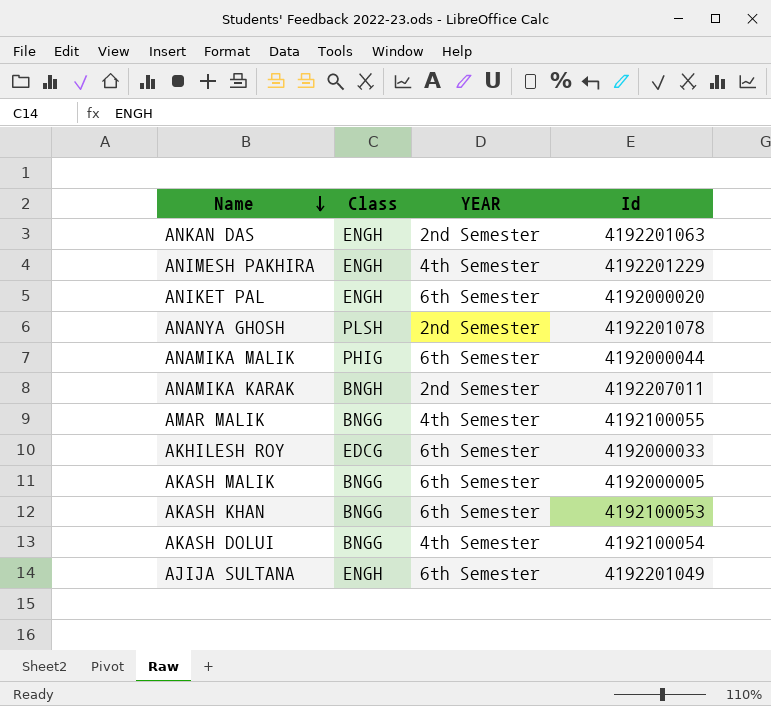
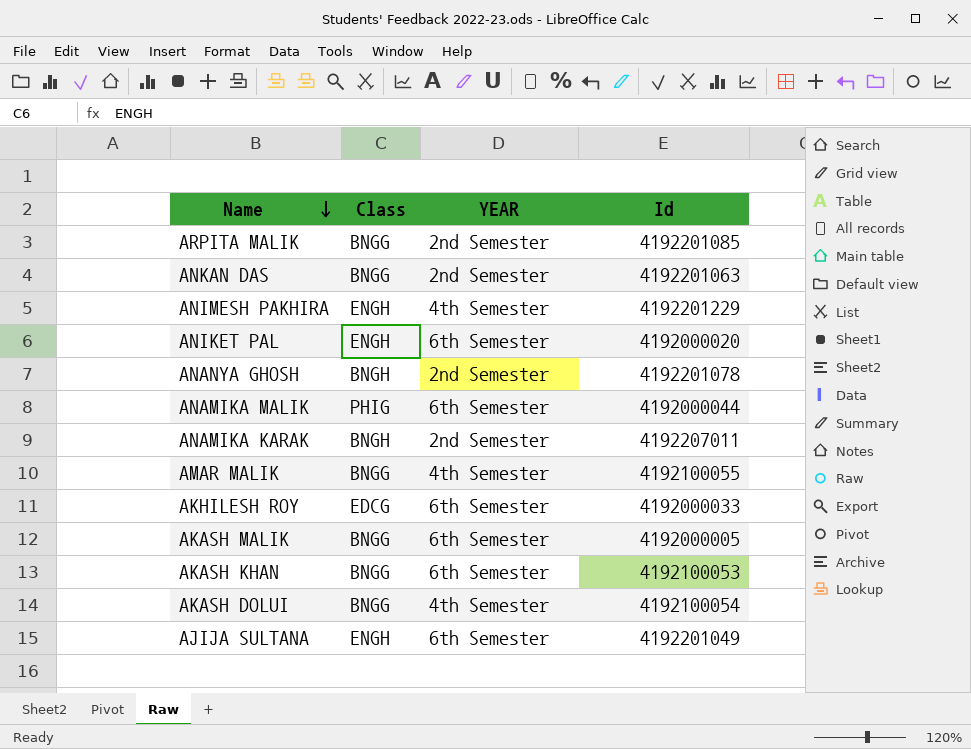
row ARPITA MALIK: none -> BNGG | 2nd Semester | 4192201085
ANKAN DAS | Class: ENGH -> BNGG
ANANYA GHOSH | Class: PLSH -> BNGH

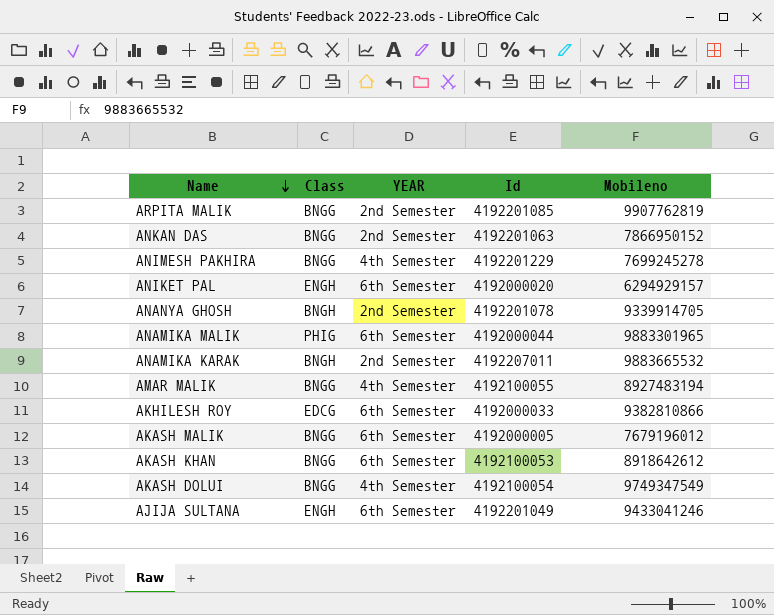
column Mobileno | position: none -> 5
ANIMESH PAKHIRA | Class: ENGH -> BNGG

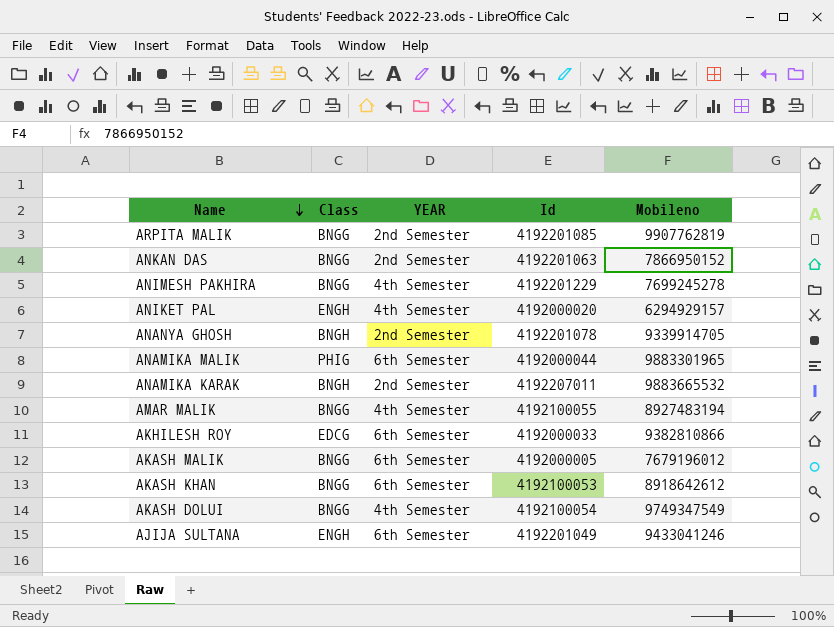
ANIKET PAL | YEAR: 6th Semester -> 4th Semester

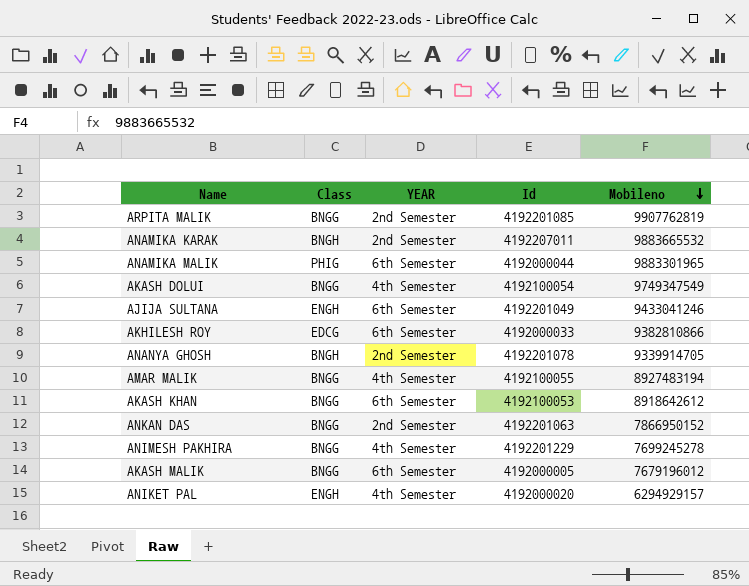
row order: Name descending -> Mobileno descending

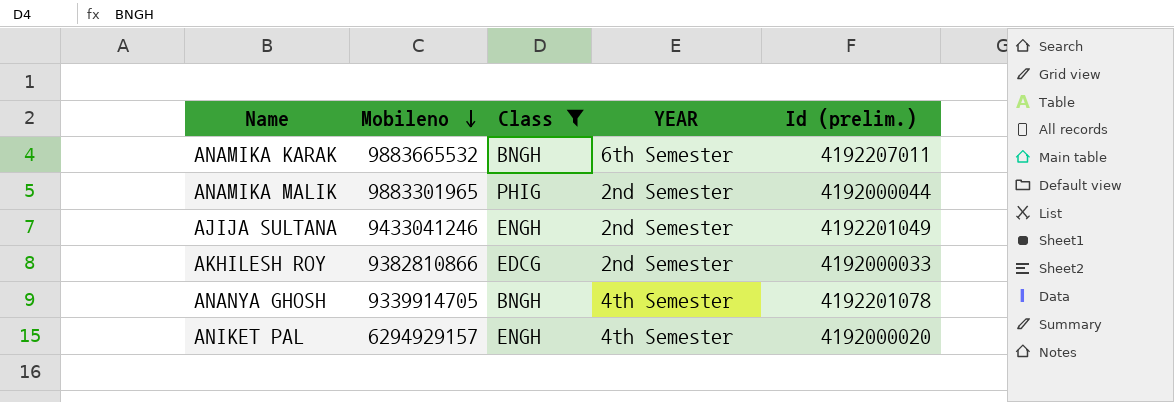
filter: none -> Class != BNGG
column Mobileno | position: 5 -> 2
column name: Id -> Id (prelim.)
ANAMIKA KARAK | YEAR: 2nd Semester -> 6th Semester
ANAMIKA MALIK | YEAR: 6th Semester -> 2nd Semester
AJIJA SULTANA | YEAR: 6th Semester -> 2nd Semester
AKHILESH ROY | YEAR: 6th Semester -> 2nd Semester
ANANYA GHOSH | YEAR: 2nd Semester -> 4th Semester

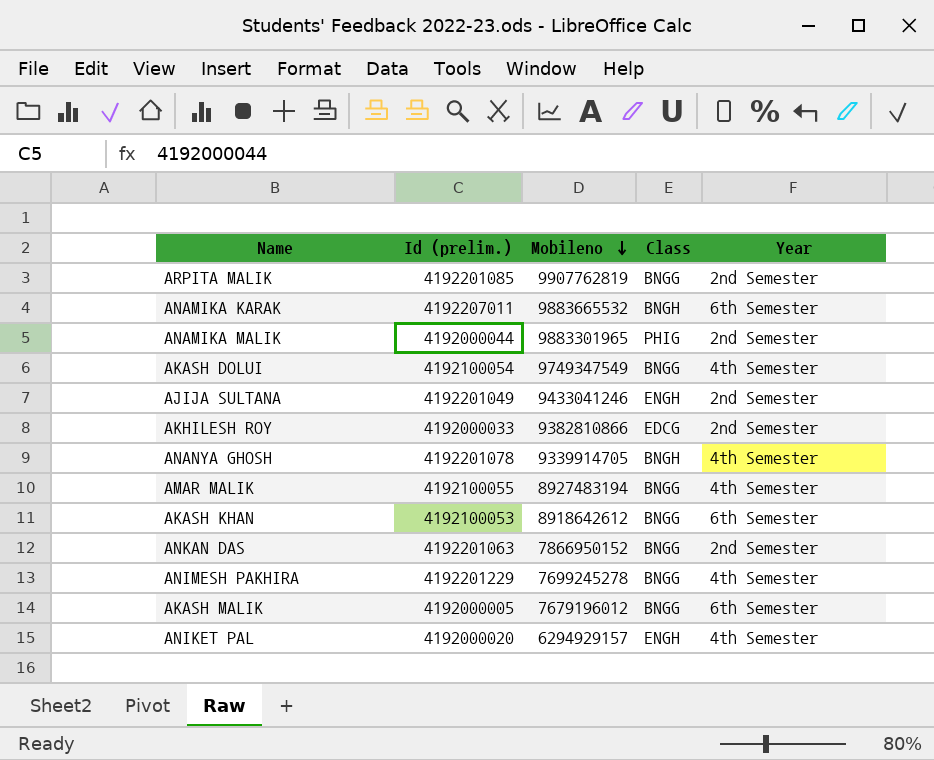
filter: Class != BNGG -> none
column Id (prelim.) | position: 5 -> 2
column name: YEAR -> Year

